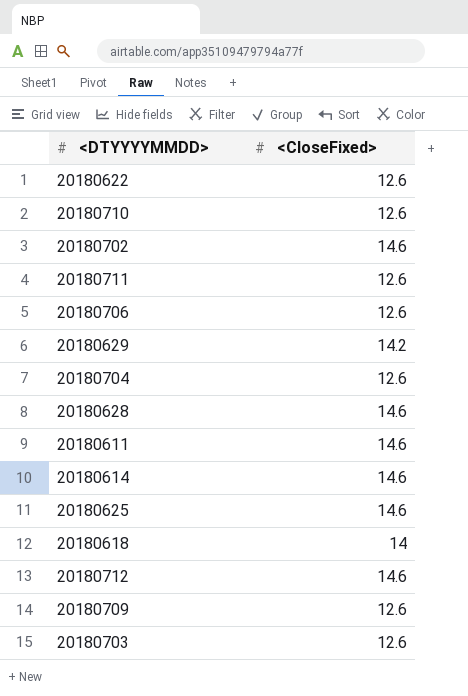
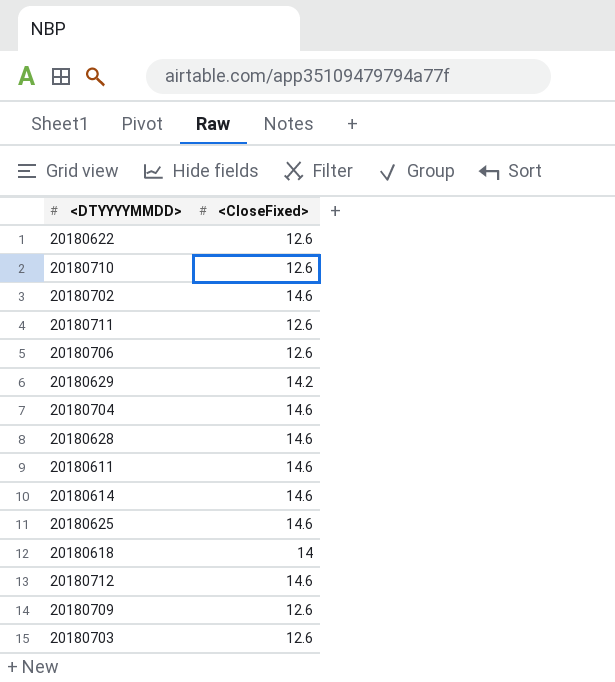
20180704 | <CloseFixed>: 12.6 -> 14.6

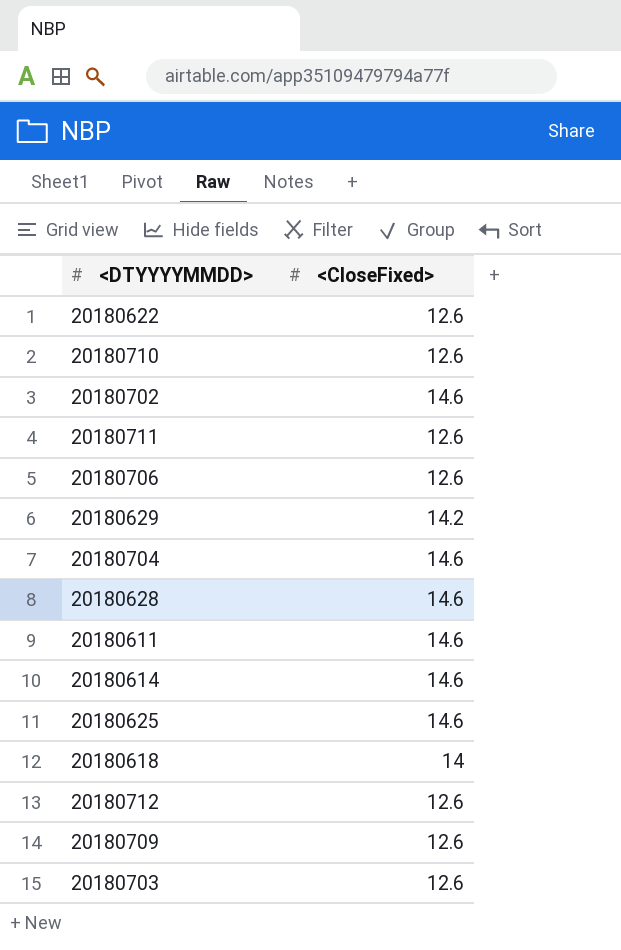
20180712 | <CloseFixed>: 14.6 -> 12.6

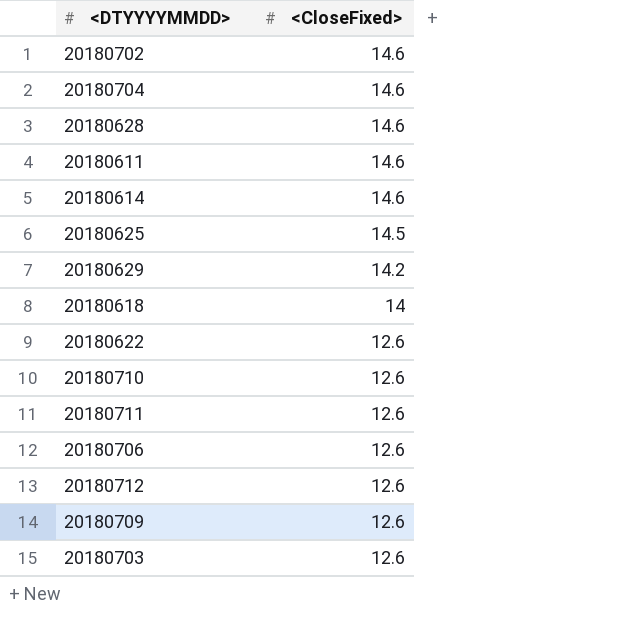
row order: none -> <CloseFixed> descending
20180625 | <CloseFixed>: 14.6 -> 14.5

